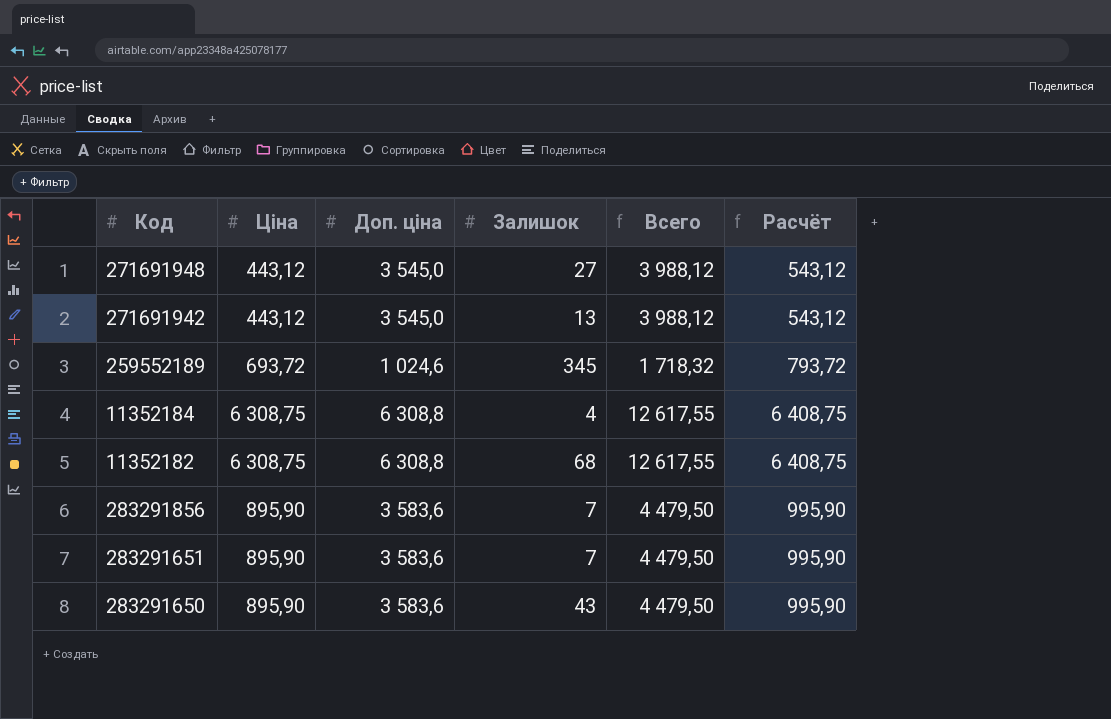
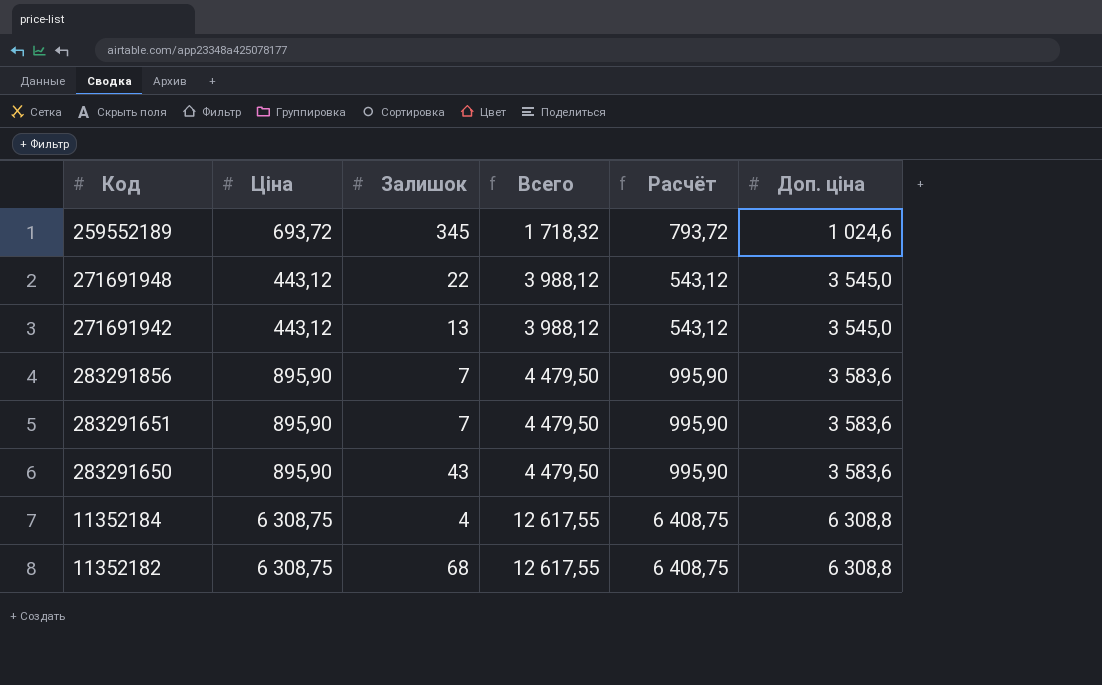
row order: none -> Всего ascending
column Доп. ціна | position: 3 -> 6
271691948 | Залишок: 27 -> 22

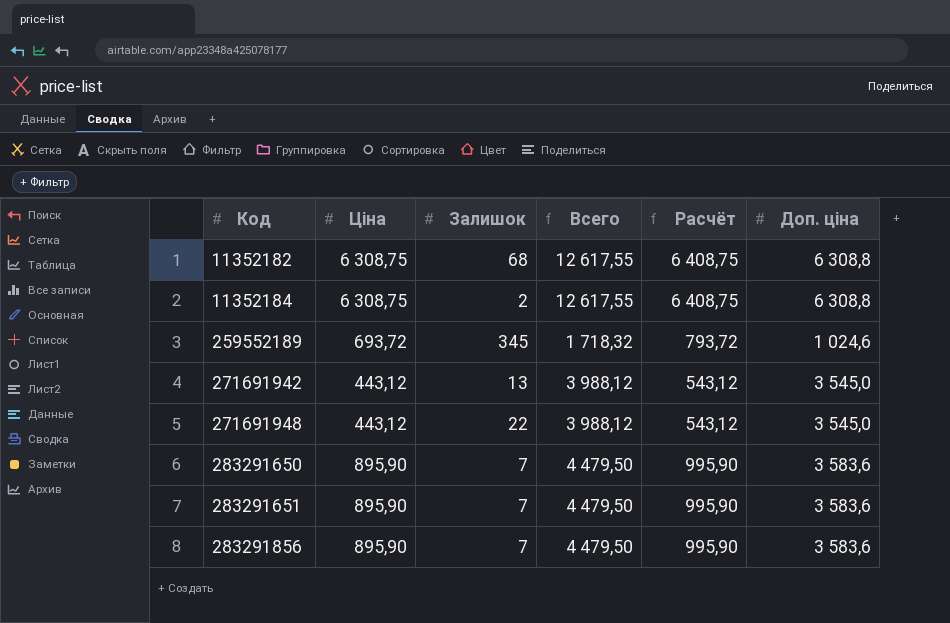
row order: Всего ascending -> Код ascending
11352184 | Залишок: 4 -> 2
283291650 | Залишок: 43 -> 7

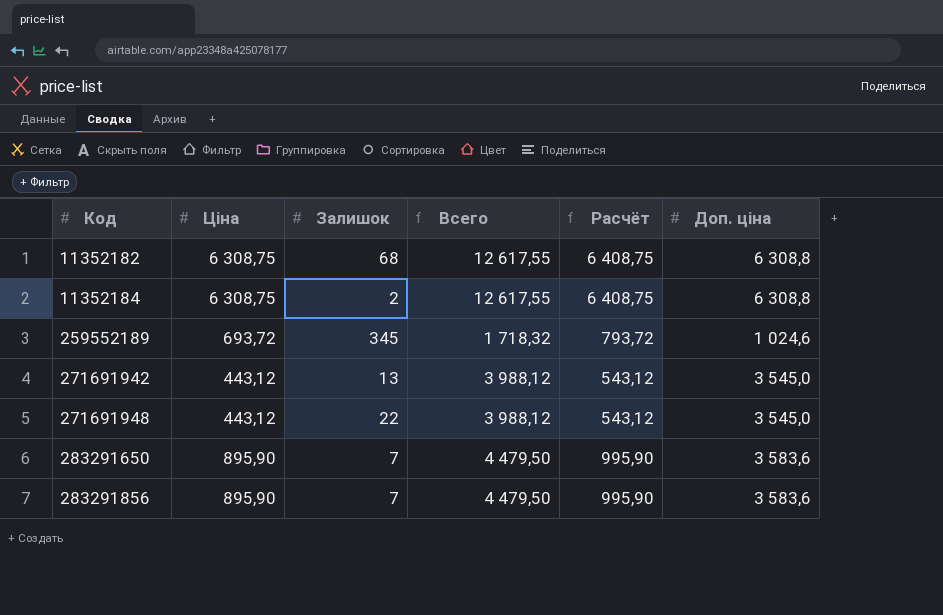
row 283291651: 895,90 | 7 | 4 479,50 | 995,90 | 3 583,6 -> none

